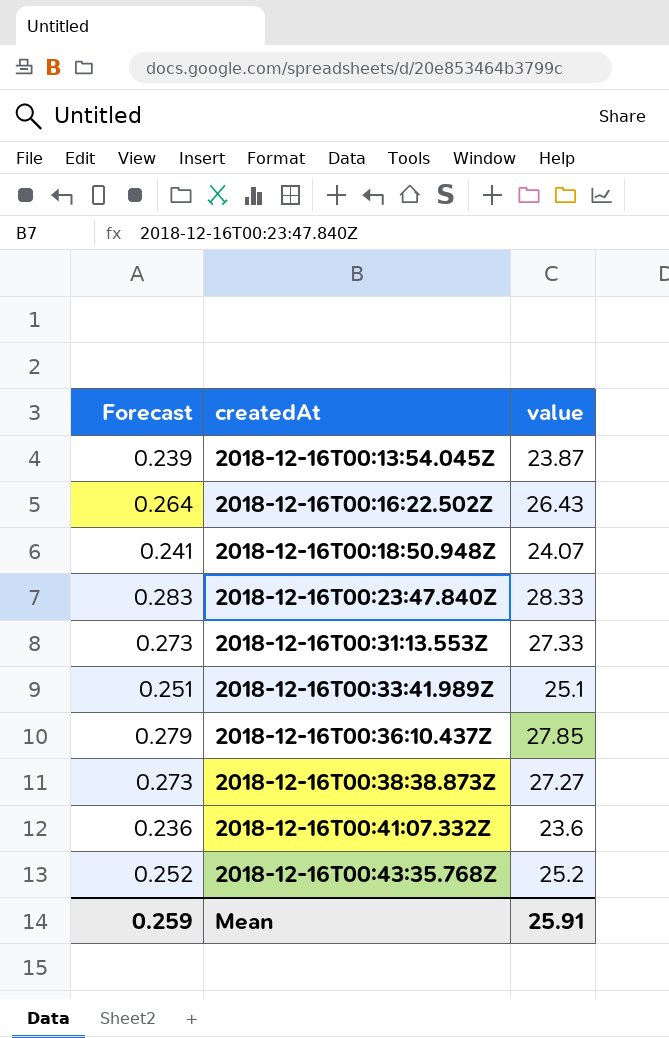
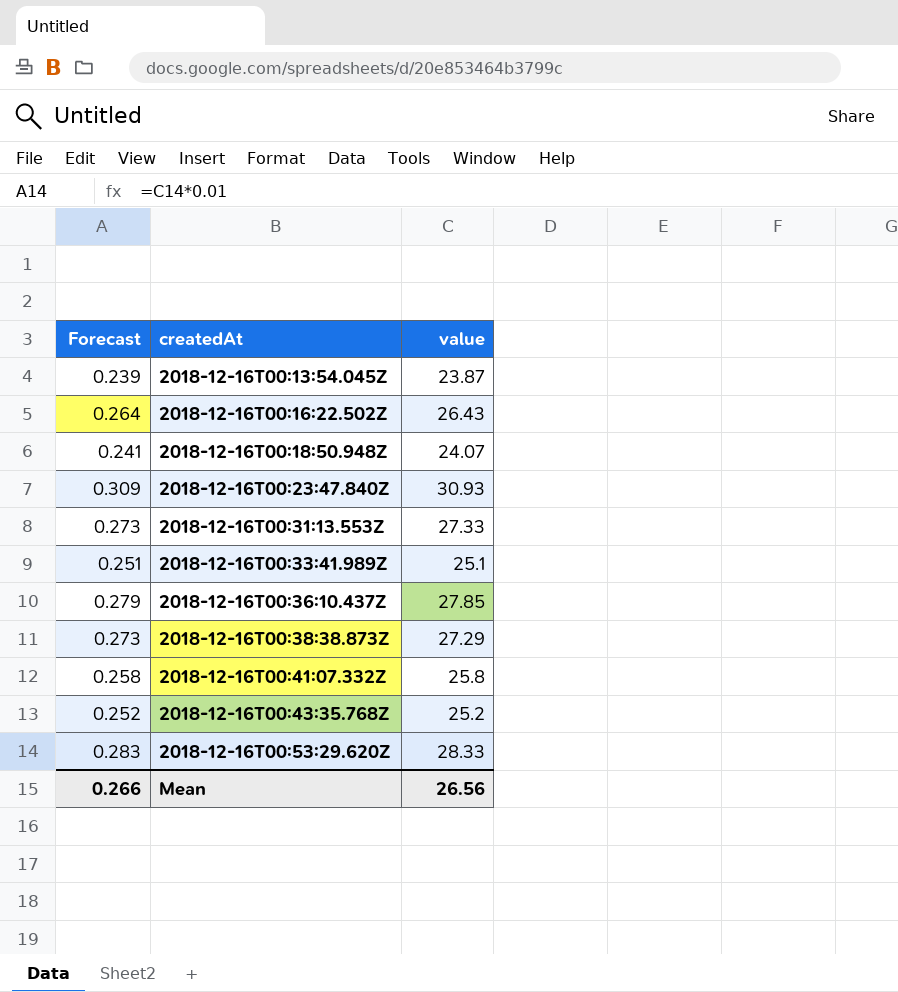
2018-12-16T00:23:47.840Z | Forecast: 0.283 -> 0.309
2018-12-16T00:23:47.840Z | value: 28.33 -> 30.93
2018-12-16T00:38:38.873Z | value: 27.27 -> 27.29
2018-12-16T00:41:07.332Z | Forecast: 0.236 -> 0.258
2018-12-16T00:41:07.332Z | value: 23.6 -> 25.8
row 2018-12-16T00:53:29.620Z: none -> 0.283 | 28.33
Mean | Forecast: 0.259 -> 0.266
Mean | value: 25.91 -> 26.56

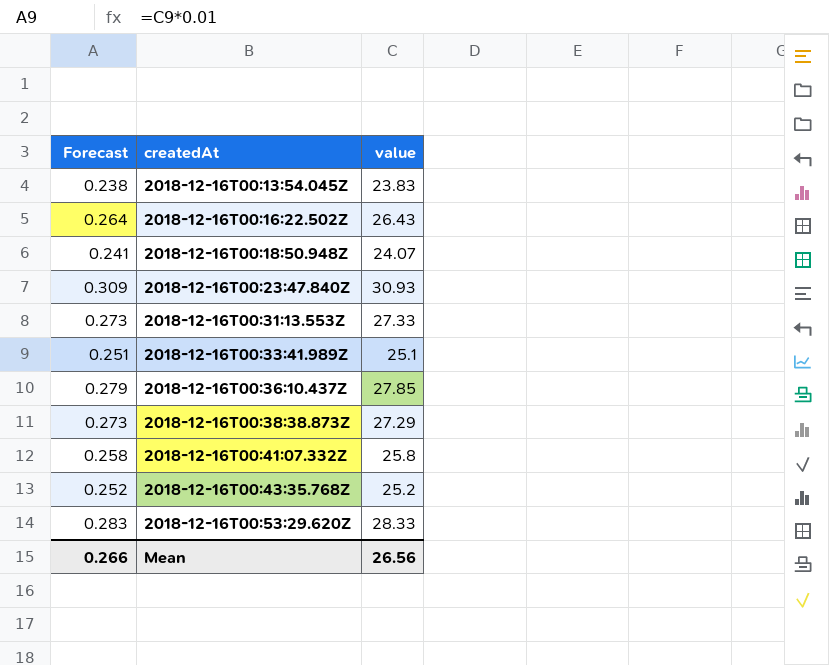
2018-12-16T00:13:54.045Z | Forecast: 0.239 -> 0.238
2018-12-16T00:13:54.045Z | value: 23.87 -> 23.83

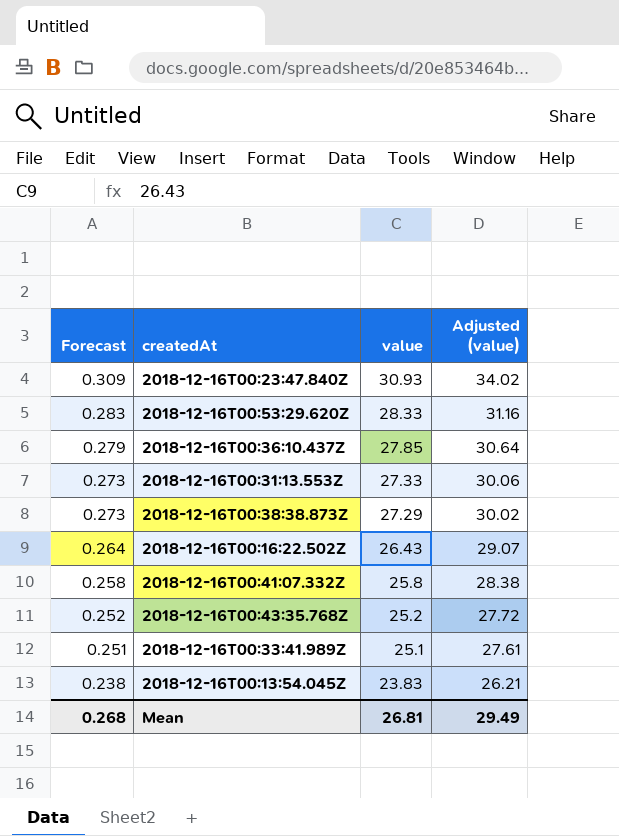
row order: createdAt ascending -> Forecast descending
column Adjusted (value) | formula: none -> [value] * 1.1
row 2018-12-16T00:18:50.948Z: 0.241 | 24.07 -> none
Mean | Forecast: 0.266 -> 0.268
Mean | value: 26.56 -> 26.81

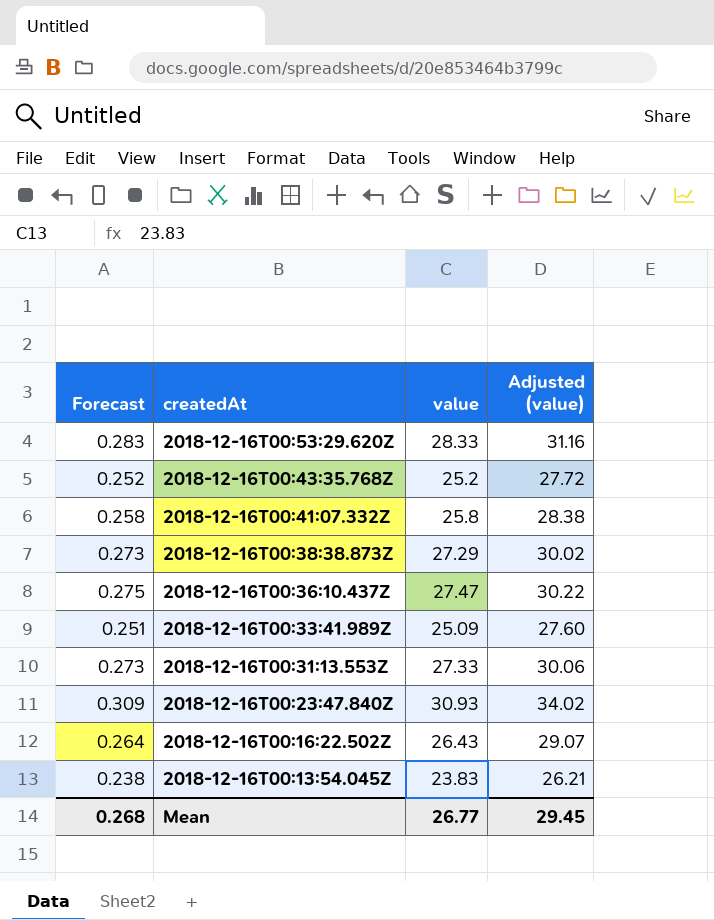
row order: Forecast descending -> createdAt descending
2018-12-16T00:36:10.437Z | Forecast: 0.279 -> 0.275
2018-12-16T00:36:10.437Z | value: 27.85 -> 27.47
2018-12-16T00:36:10.437Z | Adjusted (value): 30.64 -> 30.22
2018-12-16T00:33:41.989Z | value: 25.1 -> 25.09
2018-12-16T00:33:41.989Z | Adjusted (value): 27.61 -> 27.60
Mean | value: 26.81 -> 26.77
Mean | Adjusted (value): 29.49 -> 29.45

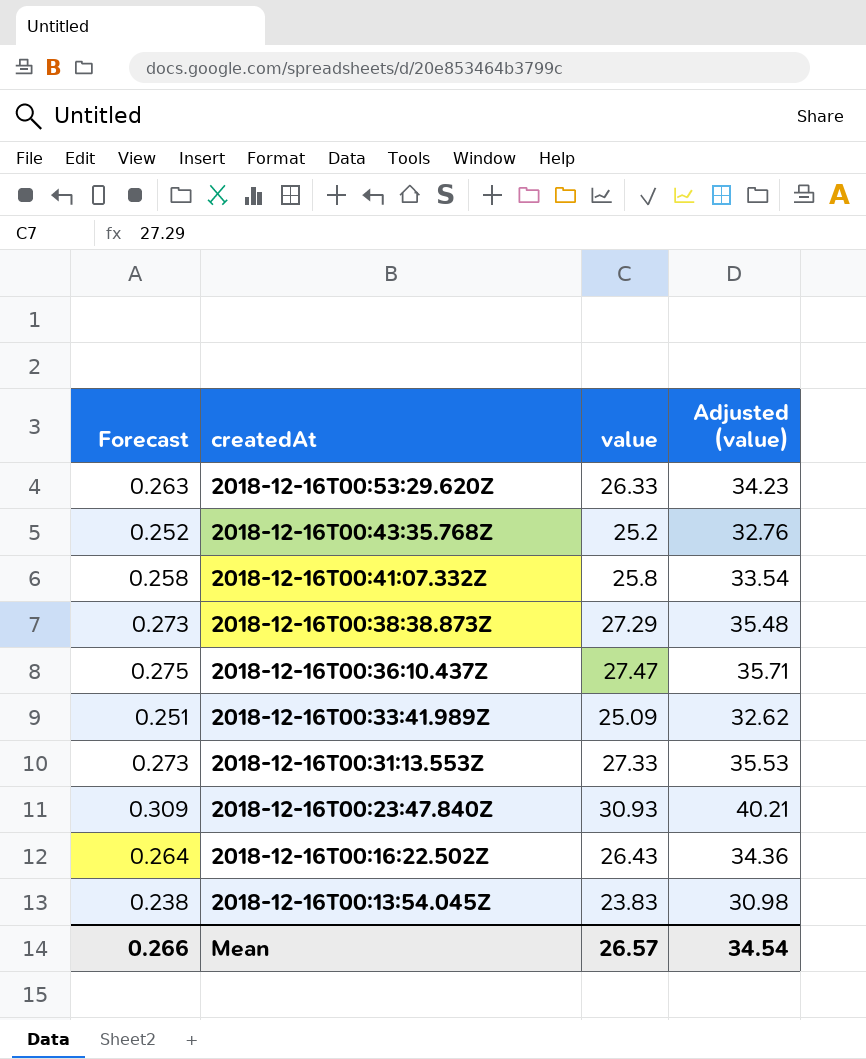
column Adjusted (value) | formula: [value] * 1.1 -> [value] * 1.3
2018-12-16T00:53:29.620Z | Forecast: 0.283 -> 0.263
2018-12-16T00:53:29.620Z | value: 28.33 -> 26.33
Mean | Forecast: 0.268 -> 0.266
Mean | value: 26.77 -> 26.57
Mean | Adjusted (value): 29.45 -> 34.54

